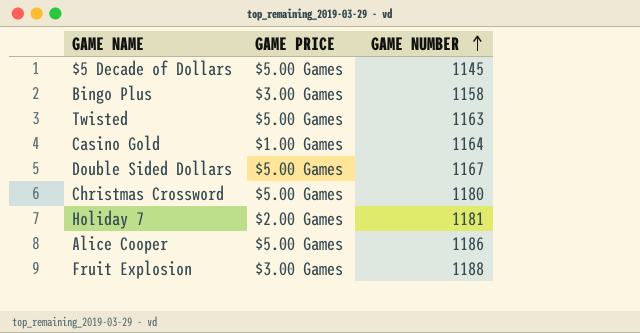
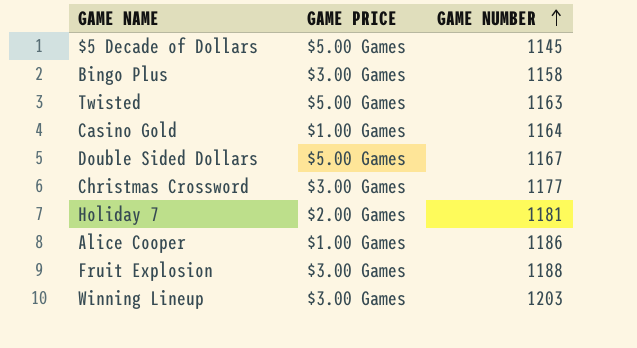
Christmas Crossword | GAME PRICE: $5.00 Games -> $3.00 Games
Christmas Crossword | GAME NUMBER: 1180 -> 1177
Alice Cooper | GAME PRICE: $5.00 Games -> $1.00 Games
row Winning Lineup: none -> $3.00 Games | 1203

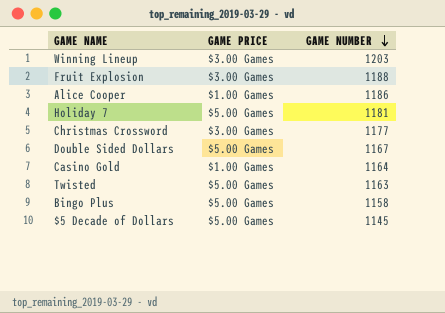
row order: GAME NUMBER ascending -> GAME NUMBER descending
Holiday 7 | GAME PRICE: $2.00 Games -> $5.00 Games
Bingo Plus | GAME PRICE: $3.00 Games -> $5.00 Games

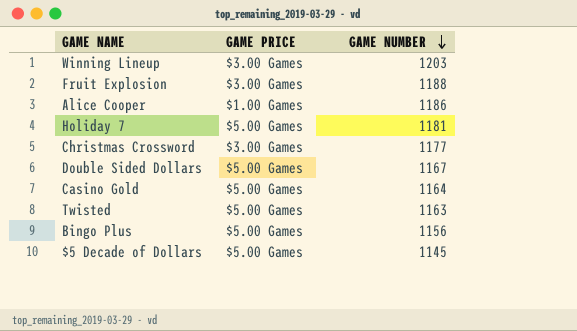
Casino Gold | GAME PRICE: $1.00 Games -> $5.00 Games
Bingo Plus | GAME NUMBER: 1158 -> 1156

